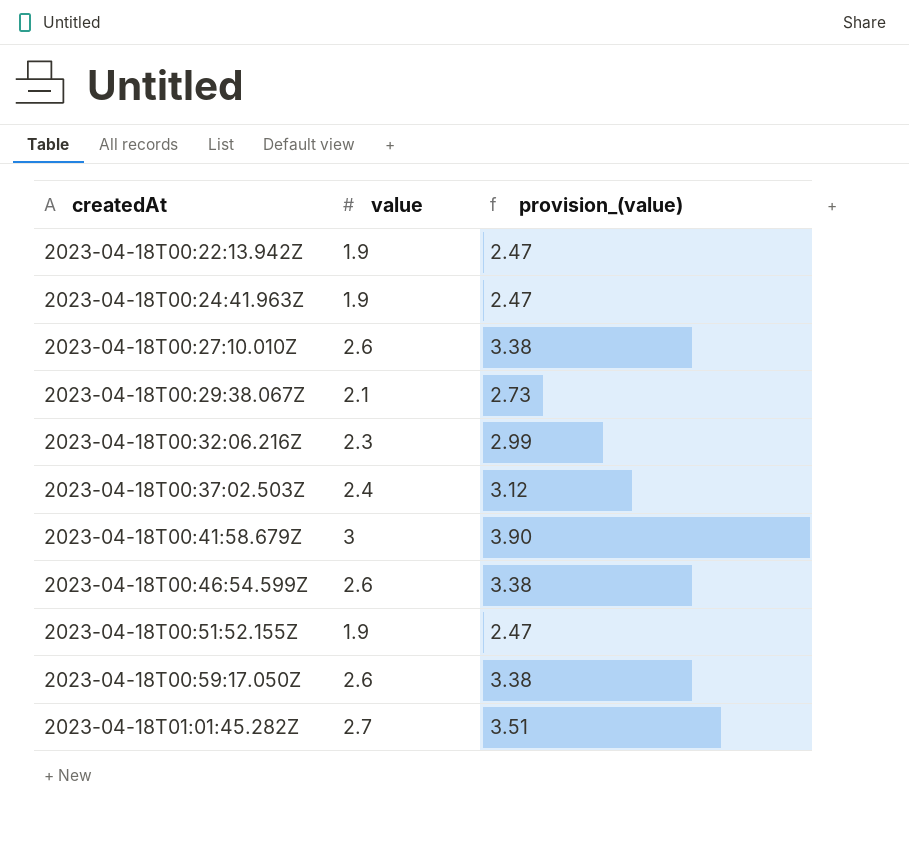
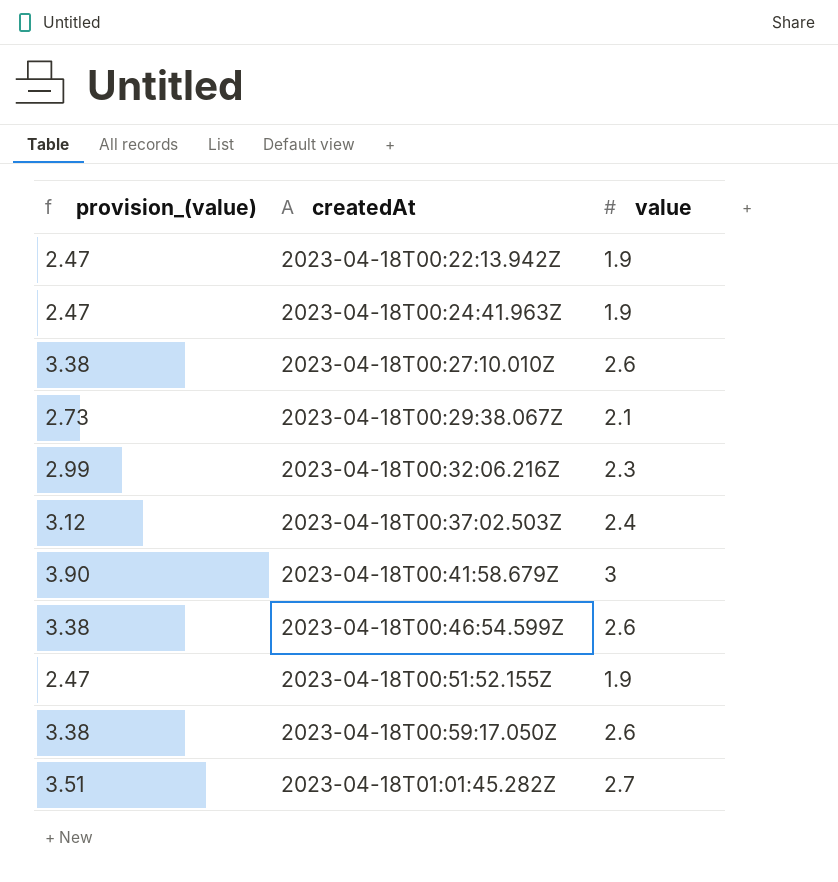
column provision_(value) | position: 3 -> 1

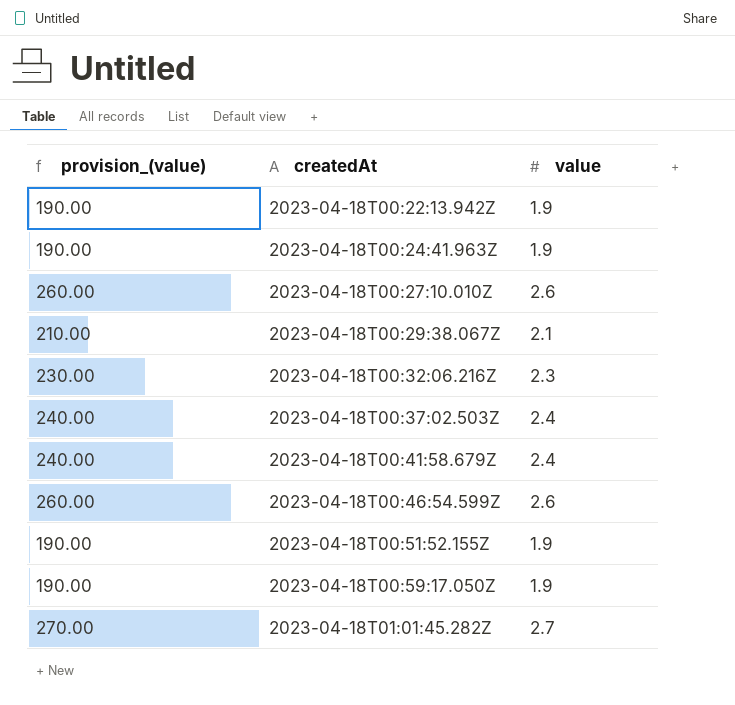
column provision_(value) | formula: [value] * 1.3 -> [value] * 100
2023-04-18T00:41:58.679Z | value: 3 -> 2.4
2023-04-18T00:59:17.050Z | value: 2.6 -> 1.9

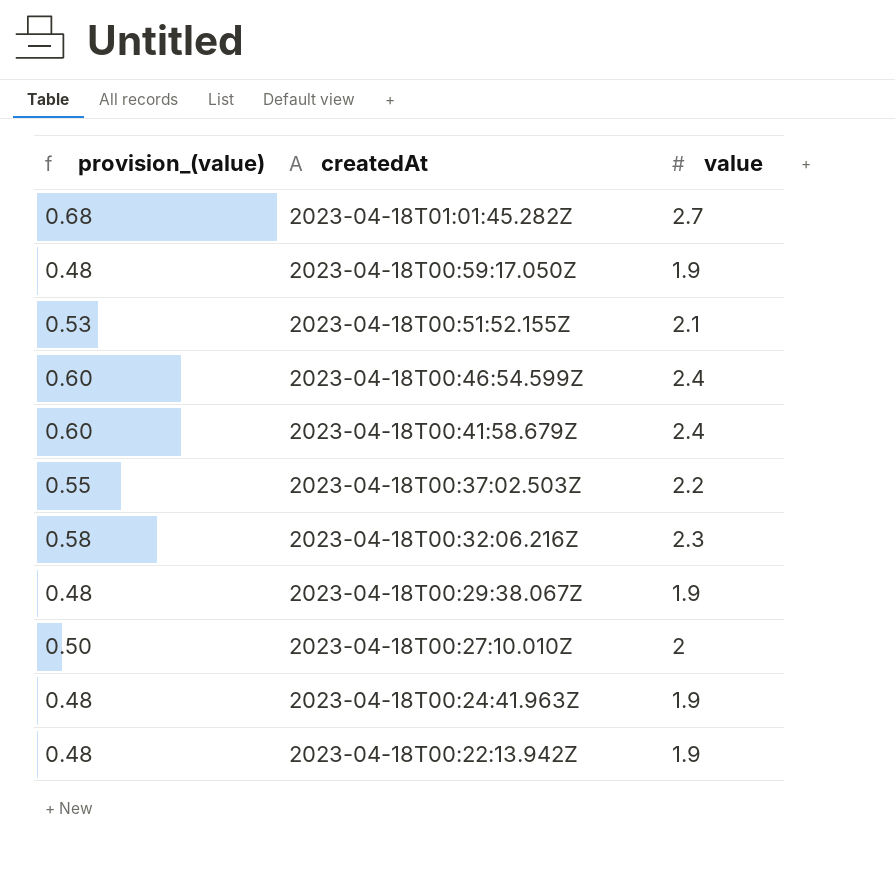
row order: createdAt ascending -> createdAt descending
column provision_(value) | formula: [value] * 100 -> [value] * 0.25
2023-04-18T00:51:52.155Z | value: 1.9 -> 2.1
2023-04-18T00:46:54.599Z | value: 2.6 -> 2.4
2023-04-18T00:37:02.503Z | value: 2.4 -> 2.2
2023-04-18T00:29:38.067Z | value: 2.1 -> 1.9
2023-04-18T00:27:10.010Z | value: 2.6 -> 2

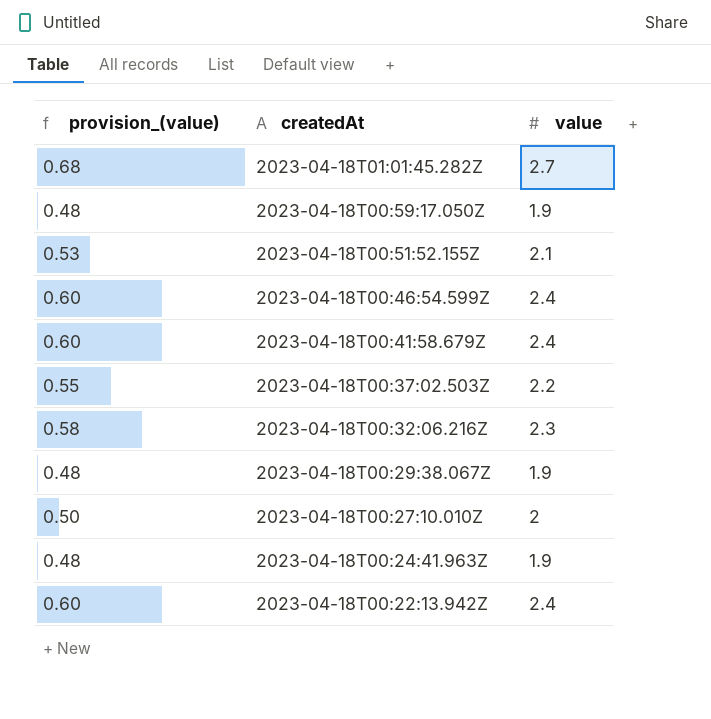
2023-04-18T00:22:13.942Z | provision_(value): 0.48 -> 0.60
2023-04-18T00:22:13.942Z | value: 1.9 -> 2.4

